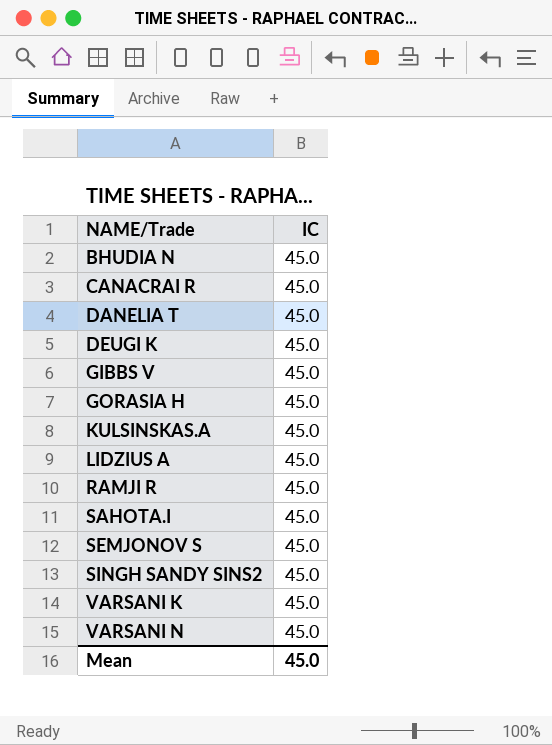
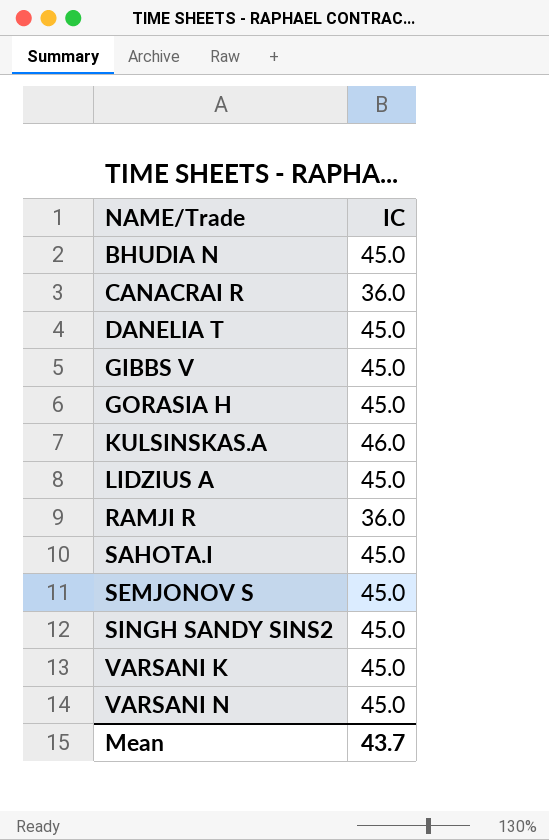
row DEUGI K: 45.0 -> none
CANACRAI R | IC: 45.0 -> 36.0
KULSINSKAS.A | IC: 45.0 -> 46.0
RAMJI R | IC: 45.0 -> 36.0
Mean | IC: 45.0 -> 43.7

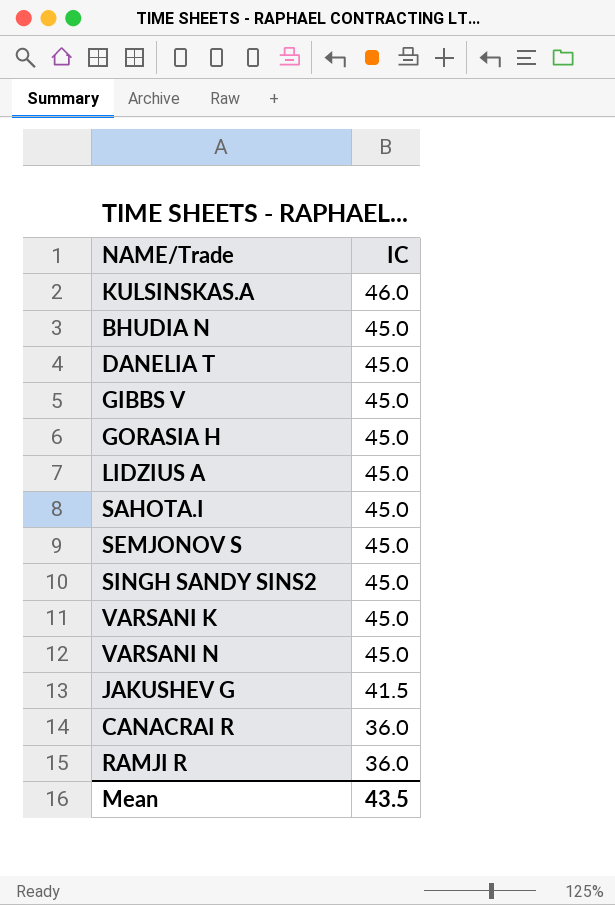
row order: NAME/Trade ascending -> IC descending
row JAKUSHEV G: none -> 41.5
Mean | IC: 43.7 -> 43.5

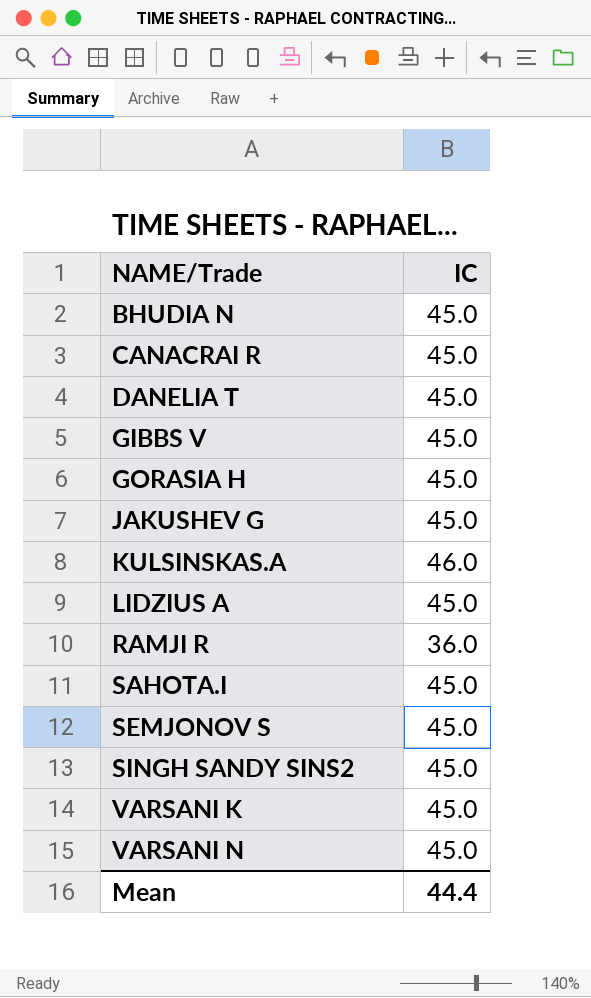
row order: IC descending -> NAME/Trade ascending
CANACRAI R | IC: 36.0 -> 45.0
JAKUSHEV G | IC: 41.5 -> 45.0
Mean | IC: 43.5 -> 44.4

